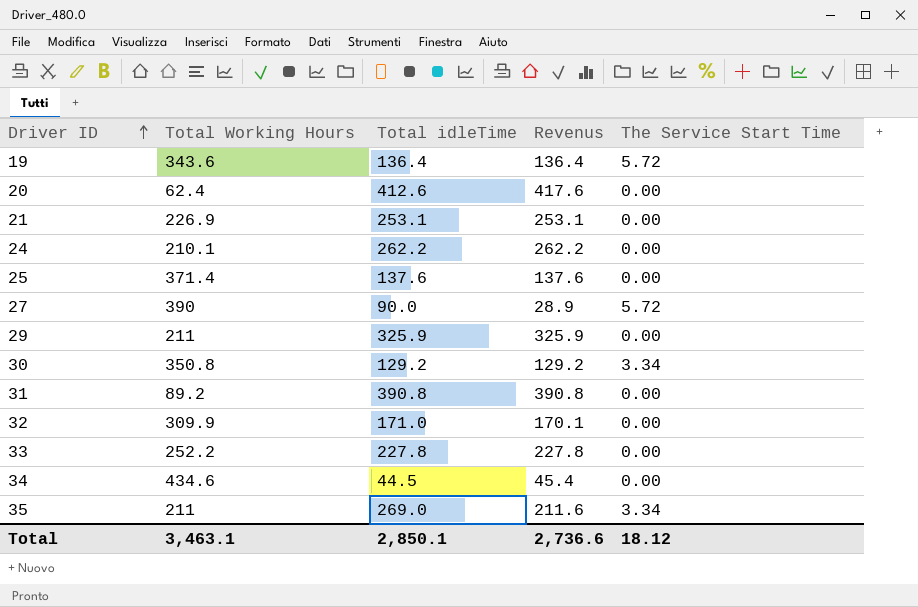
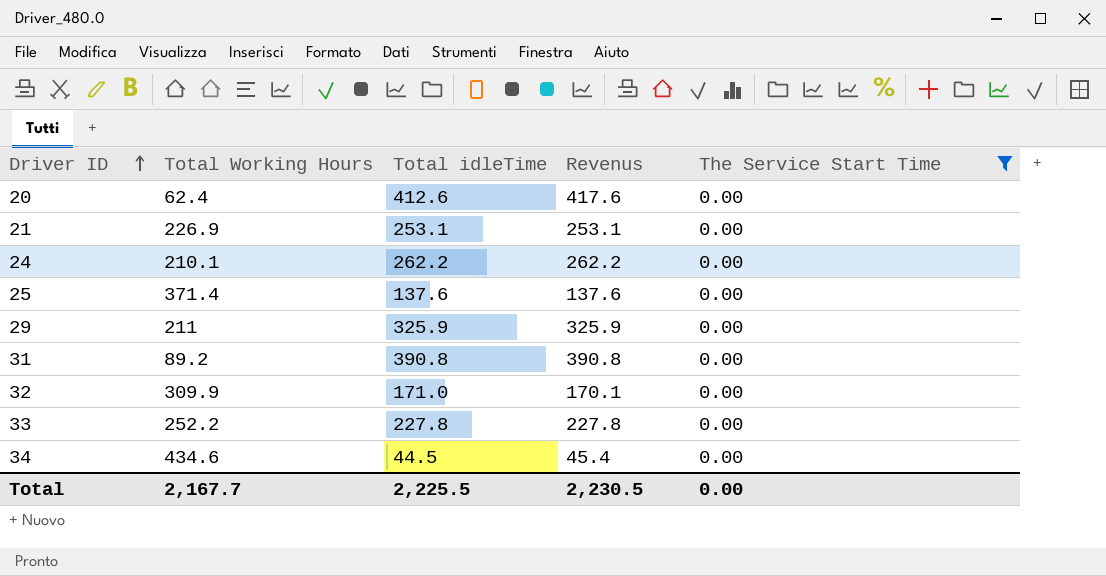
filter: none -> The Service Start Time = 0.00
Total | Total Working Hours: 3,463.1 -> 2,167.7
Total | Total idleTime: 2,850.1 -> 2,225.5
Total | Revenus: 2,736.6 -> 2,230.5
Total | The Service Start Time: 18.12 -> 0.00

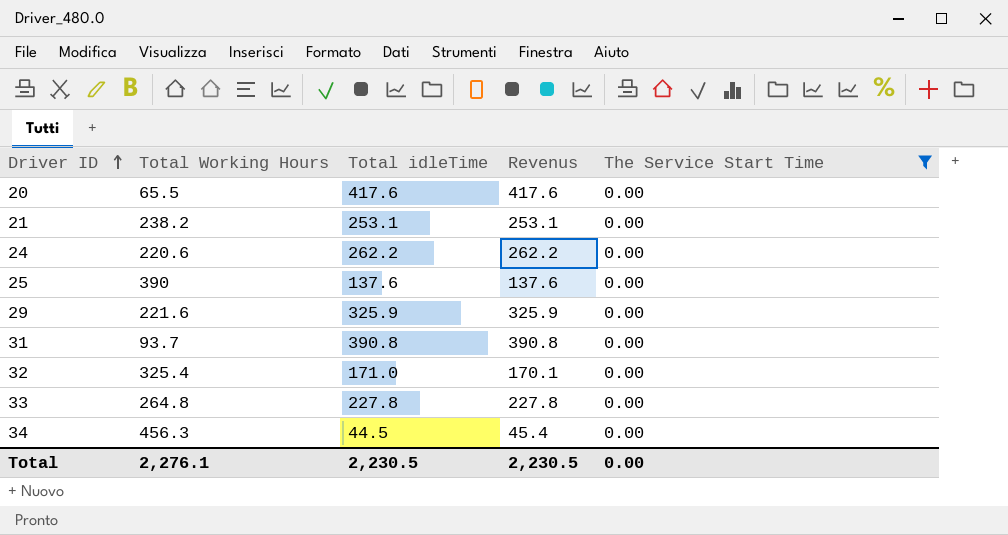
20 | Total Working Hours: 62.4 -> 65.5
20 | Total idleTime: 412.6 -> 417.6
21 | Total Working Hours: 226.9 -> 238.2
24 | Total Working Hours: 210.1 -> 220.6
25 | Total Working Hours: 371.4 -> 390
29 | Total Working Hours: 211 -> 221.6
31 | Total Working Hours: 89.2 -> 93.7
32 | Total Working Hours: 309.9 -> 325.4
33 | Total Working Hours: 252.2 -> 264.8
34 | Total Working Hours: 434.6 -> 456.3
Total | Total Working Hours: 2,167.7 -> 2,276.1
Total | Total idleTime: 2,225.5 -> 2,230.5

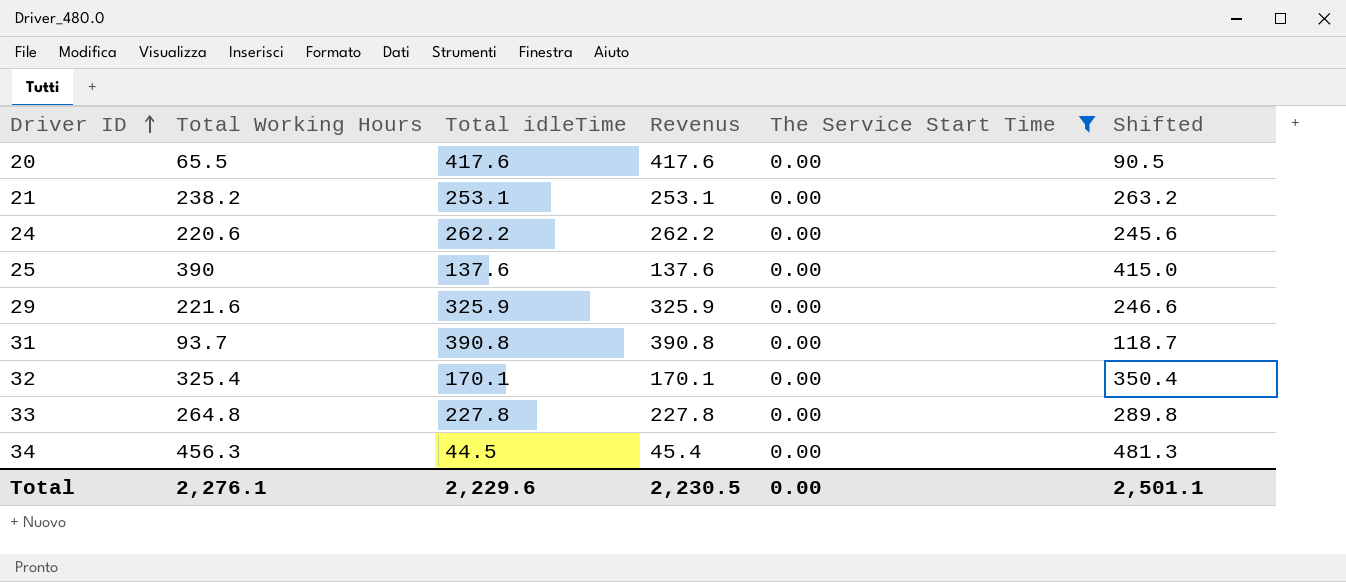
column Shifted | formula: none -> [Total Working Hours] + 25
32 | Total idleTime: 171.0 -> 170.1
Total | Total idleTime: 2,230.5 -> 2,229.6

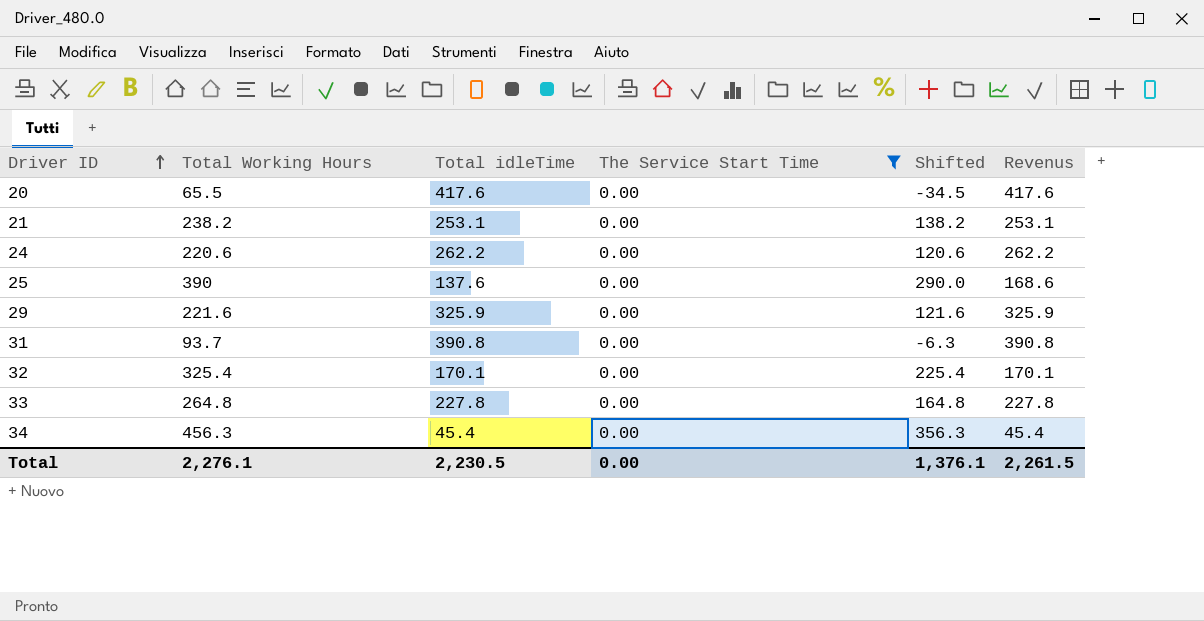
column Shifted | formula: [Total Working Hours] + 25 -> [Total Working Hours] - 100
column Revenus | position: 4 -> 6
25 | Revenus: 137.6 -> 168.6
34 | Total idleTime: 44.5 -> 45.4
Total | Total idleTime: 2,229.6 -> 2,230.5
Total | Shifted: 2,501.1 -> 1,376.1
Total | Revenus: 2,230.5 -> 2,261.5

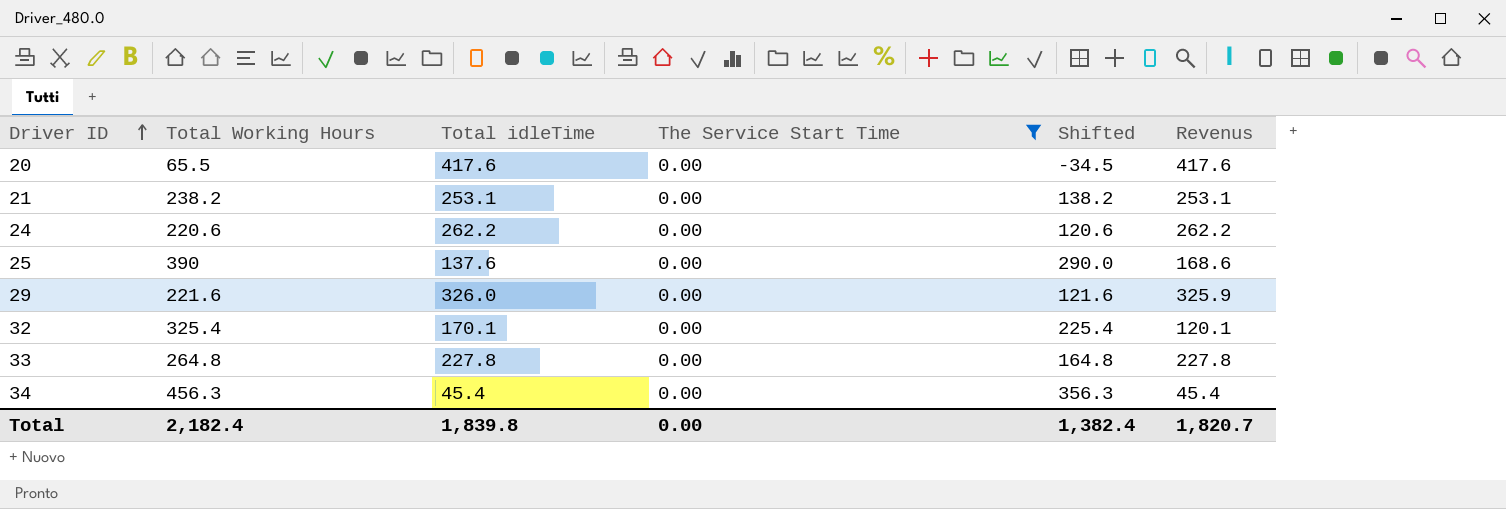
row 31: 93.7 | 390.8 | 0.00 | -6.3 | 390.8 -> none
29 | Total idleTime: 325.9 -> 326.0
32 | Revenus: 170.1 -> 120.1
Total | Total Working Hours: 2,276.1 -> 2,182.4
Total | Total idleTime: 2,230.5 -> 1,839.8
Total | Shifted: 1,376.1 -> 1,382.4
Total | Revenus: 2,261.5 -> 1,820.7

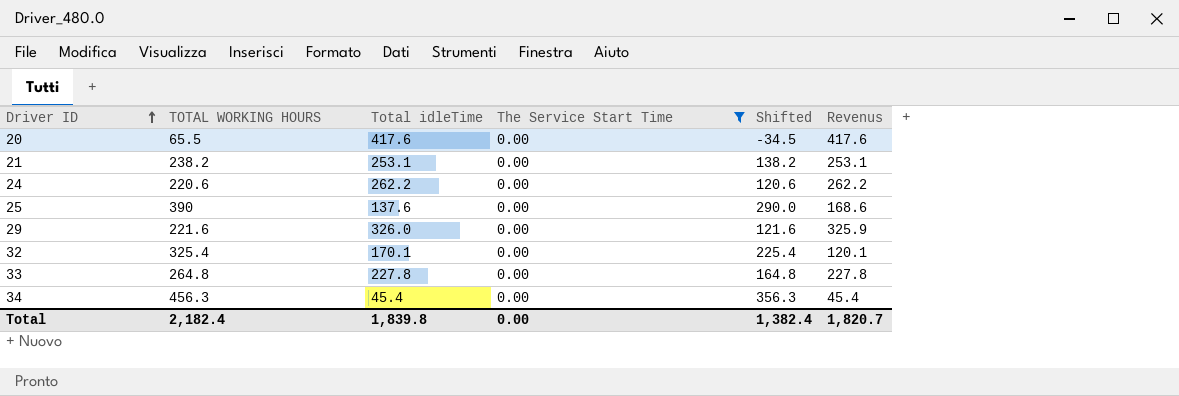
column name: Total Working Hours -> TOTAL WORKING HOURS

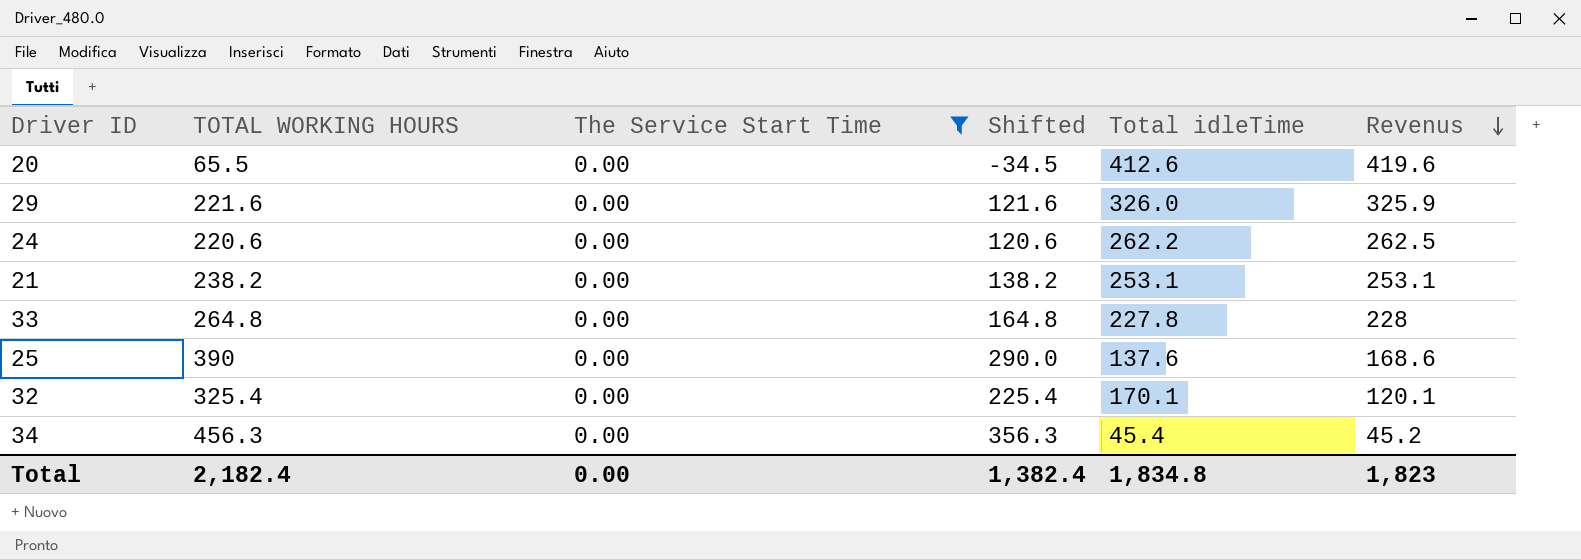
row order: Driver ID ascending -> Revenus descending
column Total idleTime | position: 3 -> 5
20 | Total idleTime: 417.6 -> 412.6
20 | Revenus: 417.6 -> 419.6
24 | Revenus: 262.2 -> 262.5
33 | Revenus: 227.8 -> 228
34 | Revenus: 45.4 -> 45.2
Total | Total idleTime: 1,839.8 -> 1,834.8
Total | Revenus: 1,820.7 -> 1,823

